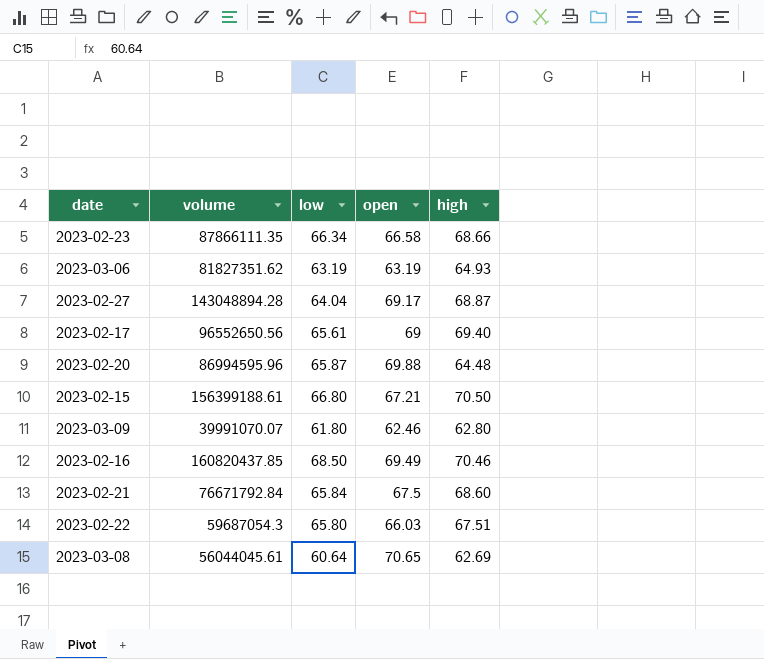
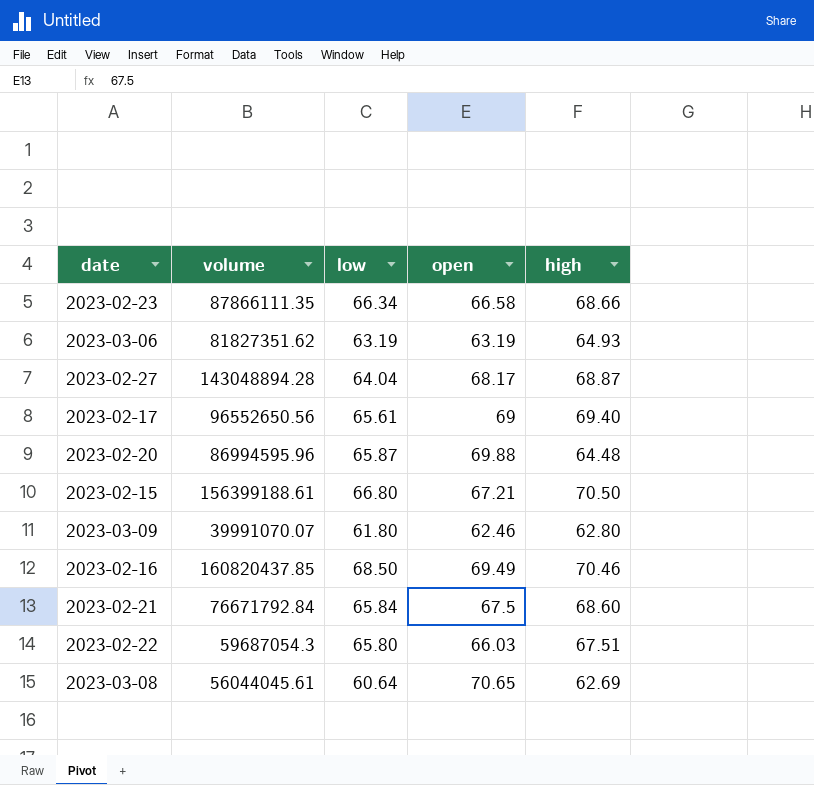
2023-02-27 | open: 69.17 -> 68.17

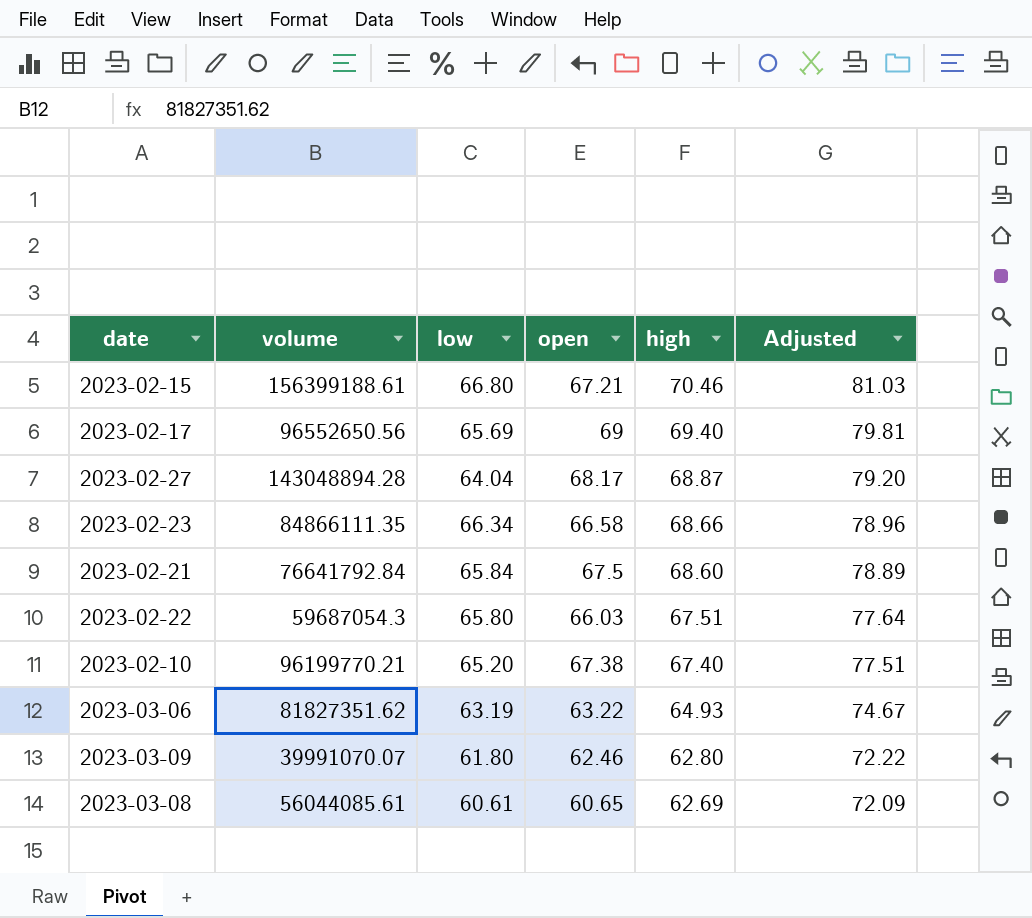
row order: none -> high descending
column Adjusted | formula: none -> [high] * 1.15
row 2023-02-20: 86994595.96 | 65.87 | 69.88 | 64.48 -> none
row 2023-02-16: 160820437.85 | 68.50 | 69.49 | 70.46 -> none
2023-02-15 | high: 70.50 -> 70.46
2023-02-17 | low: 65.61 -> 65.69
2023-02-23 | volume: 87866111.35 -> 84866111.35
2023-02-21 | volume: 76671792.84 -> 76641792.84
row 2023-02-10: none -> 96199770.21 | 65.20 | 67.38 | 67.40 | 77.51
2023-03-06 | open: 63.19 -> 63.22
2023-03-08 | volume: 56044045.61 -> 56044085.61
2023-03-08 | low: 60.64 -> 60.61
2023-03-08 | open: 70.65 -> 60.65

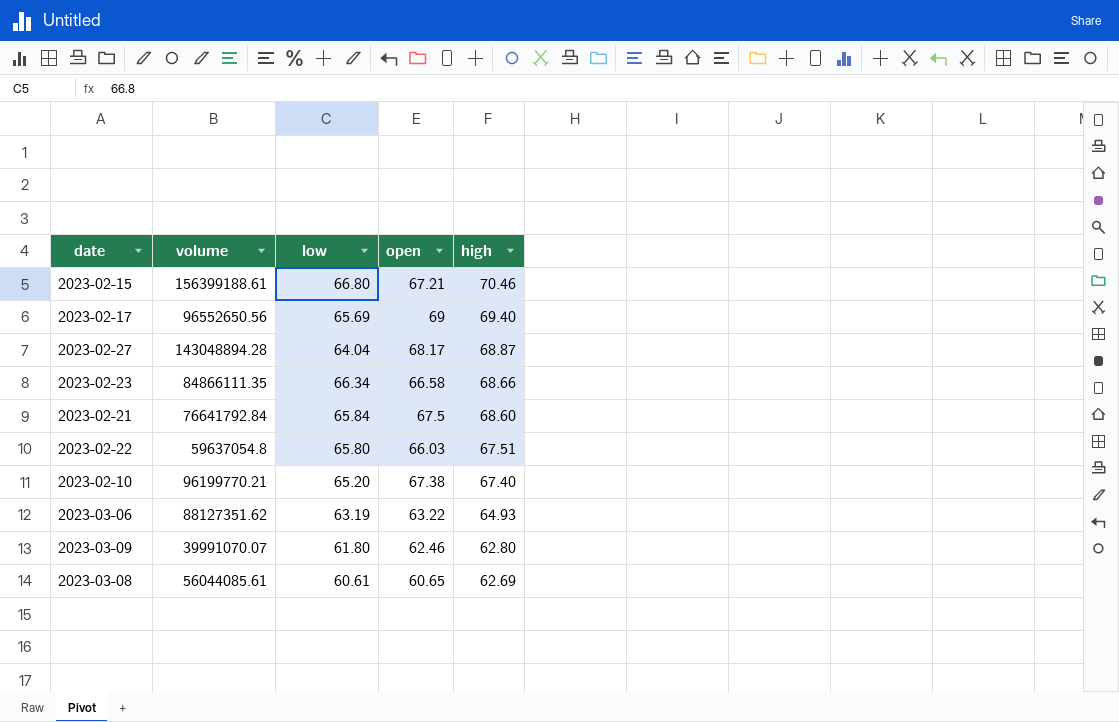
column Adjusted | formula: [high] * 1.15 -> none
2023-02-22 | volume: 59687054.3 -> 59637054.8
2023-03-06 | volume: 81827351.62 -> 88127351.62

